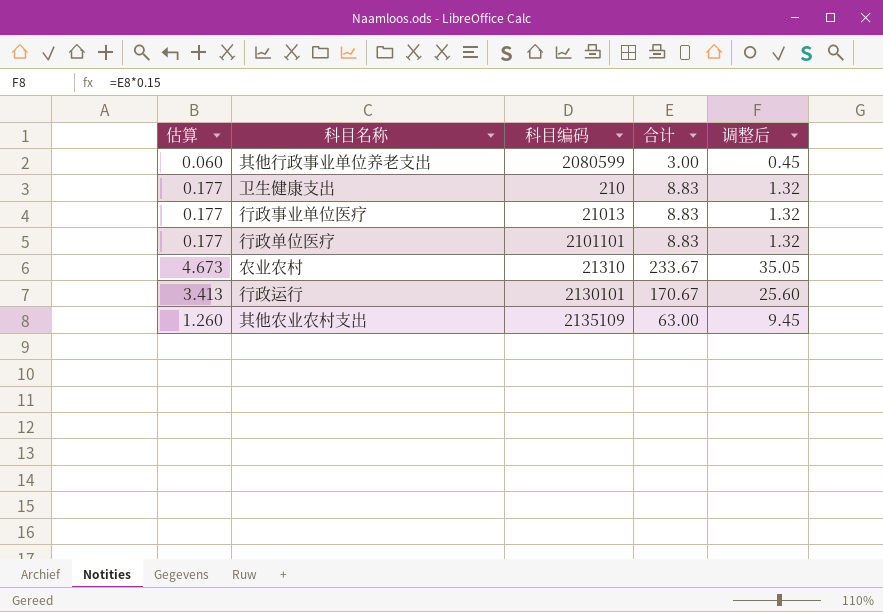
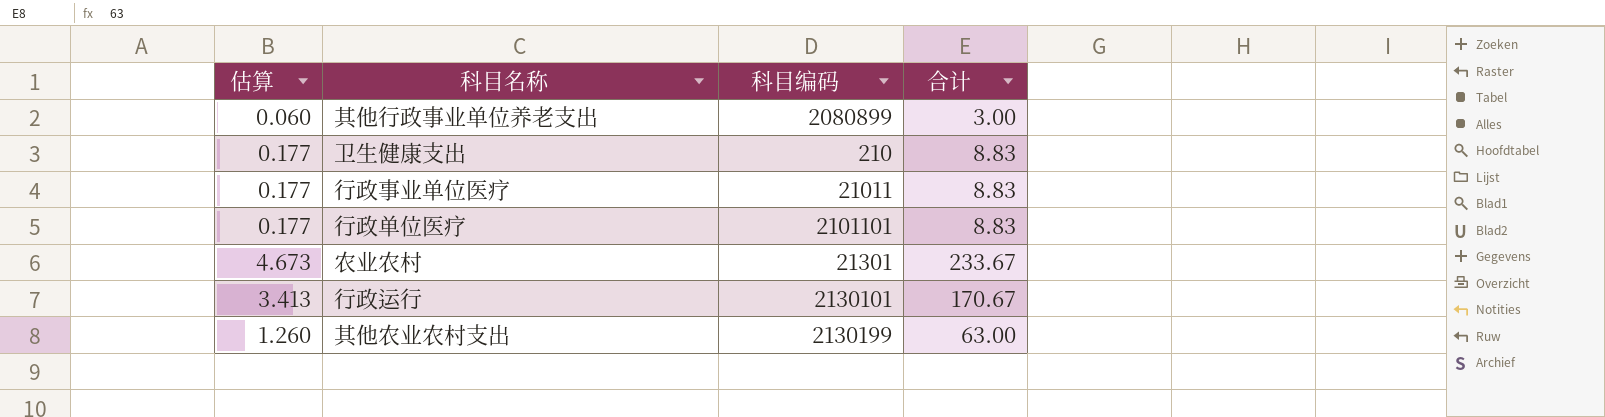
column 调整后 | formula: [合计] * 0.15 -> none
其他行政事业单位养老支出 | 科目编码: 2080599 -> 2080899
行政事业单位医疗 | 科目编码: 21013 -> 21011
农业农村 | 科目编码: 21310 -> 21301
其他农业农村支出 | 科目编码: 2135109 -> 2130199

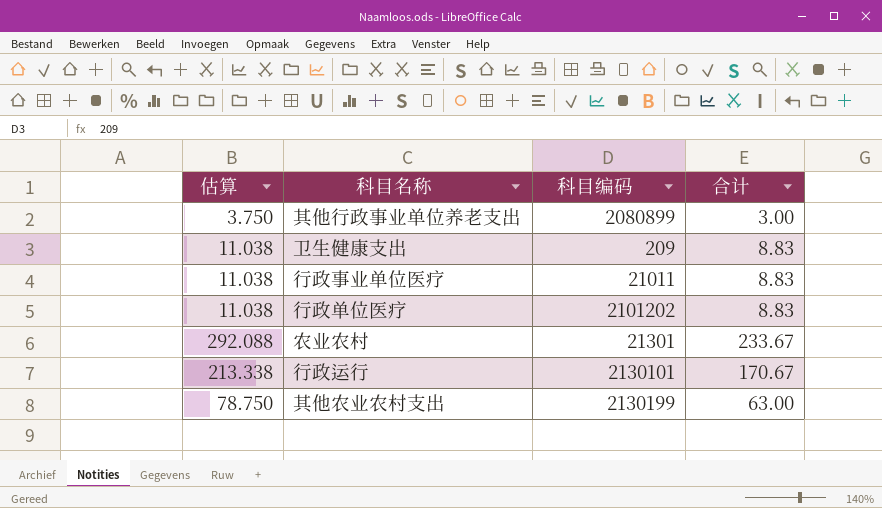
column 估算 | formula: [合计] * 0.02 -> [合计] * 1.25
卫生健康支出 | 科目编码: 210 -> 209
行政单位医疗 | 科目编码: 2101101 -> 2101202

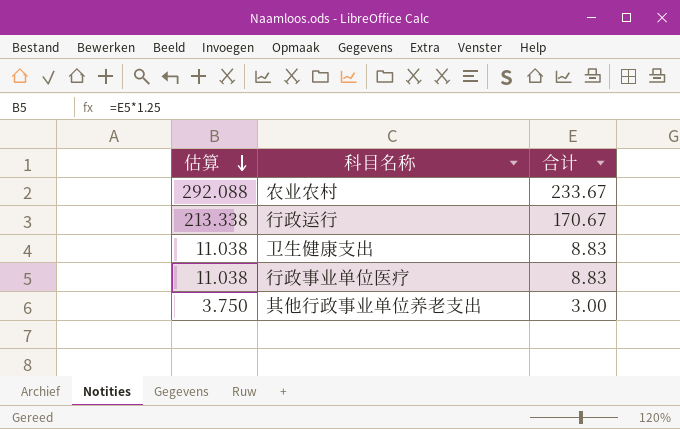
row order: none -> 估算 descending
column 科目编码 | position: 3 -> none
row 行政单位医疗: 11.038 | 2101202 | 8.83 -> none
row 其他农业农村支出: 78.750 | 2130199 | 63.00 -> none

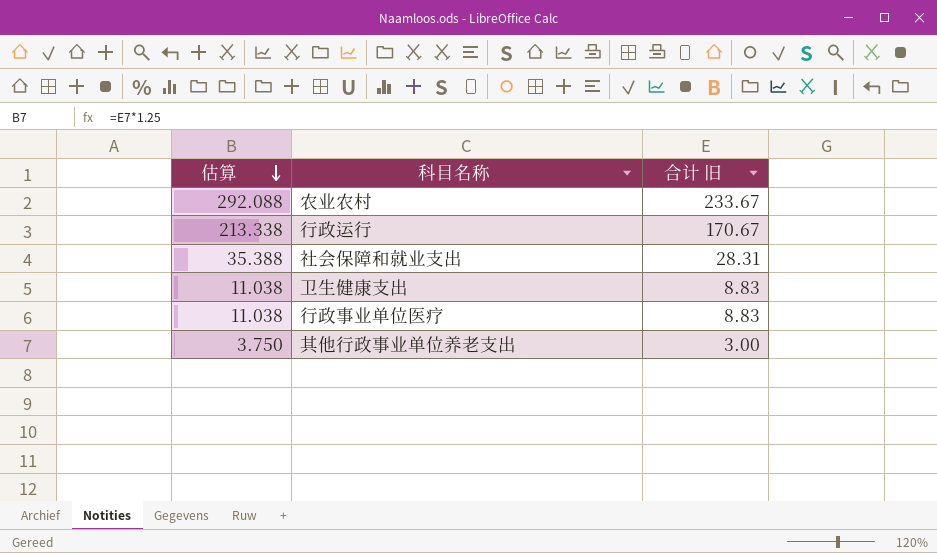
column name: 合计 -> 合计 旧
row 社会保障和就业支出: none -> 35.388 | 28.31

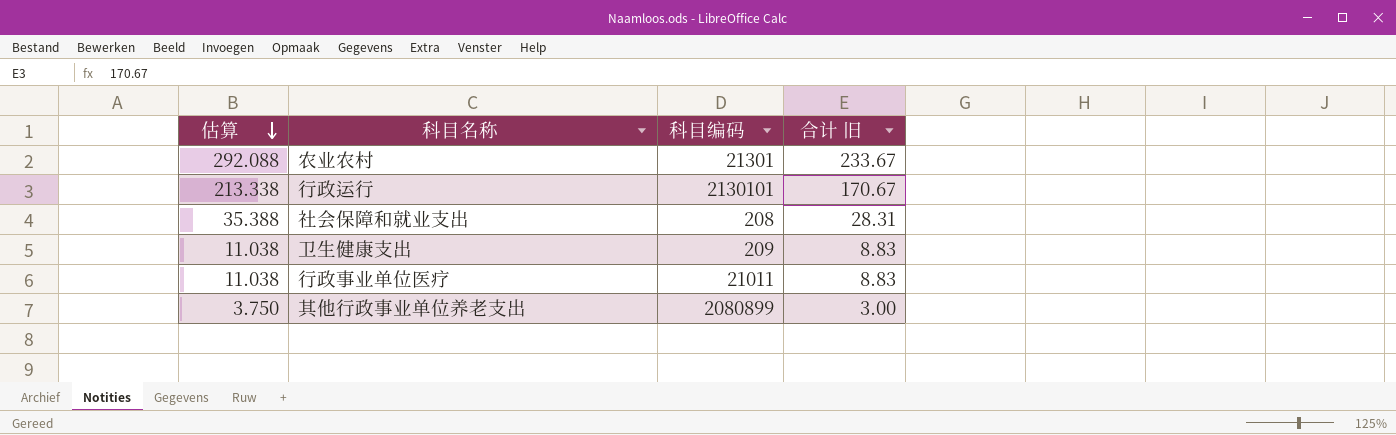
column 科目编码 | position: none -> 3

